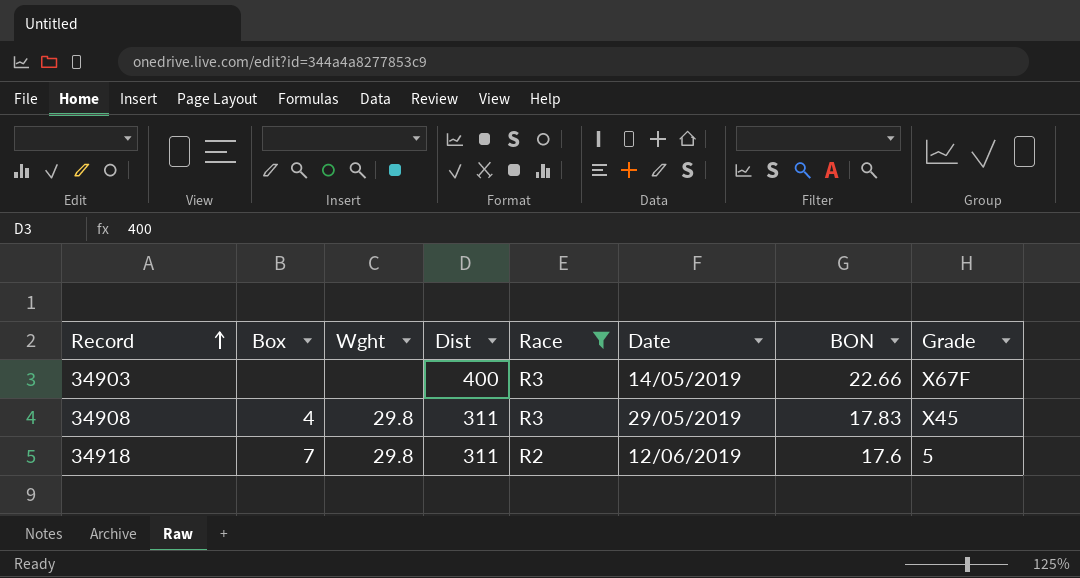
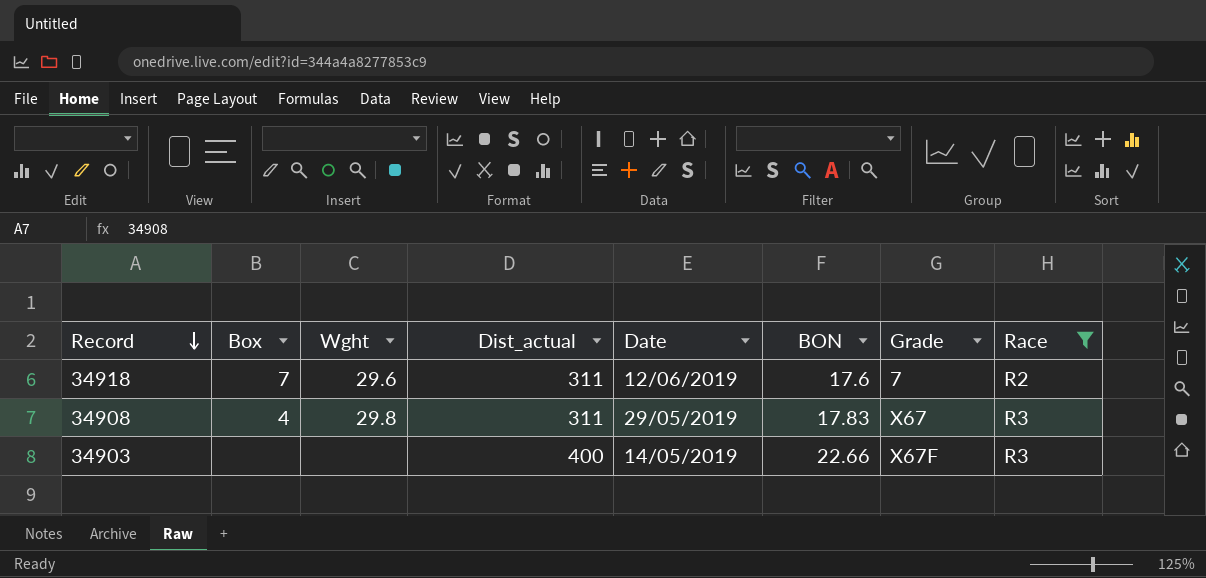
row order: Record ascending -> Record descending
column name: Dist -> Dist_actual
column Race | position: 5 -> 8
34918 | Wght: 29.8 -> 29.6
34918 | Grade: 5 -> 7
34908 | Grade: X45 -> X67

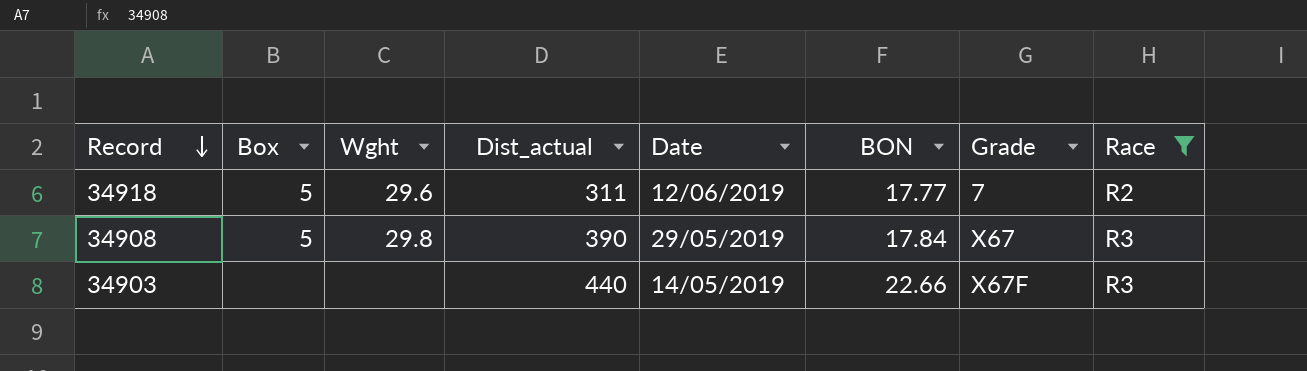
34918 | Box: 7 -> 5
34918 | BON: 17.6 -> 17.77
34908 | Box: 4 -> 5
34908 | Dist_actual: 311 -> 390
34908 | BON: 17.83 -> 17.84
34903 | Dist_actual: 400 -> 440

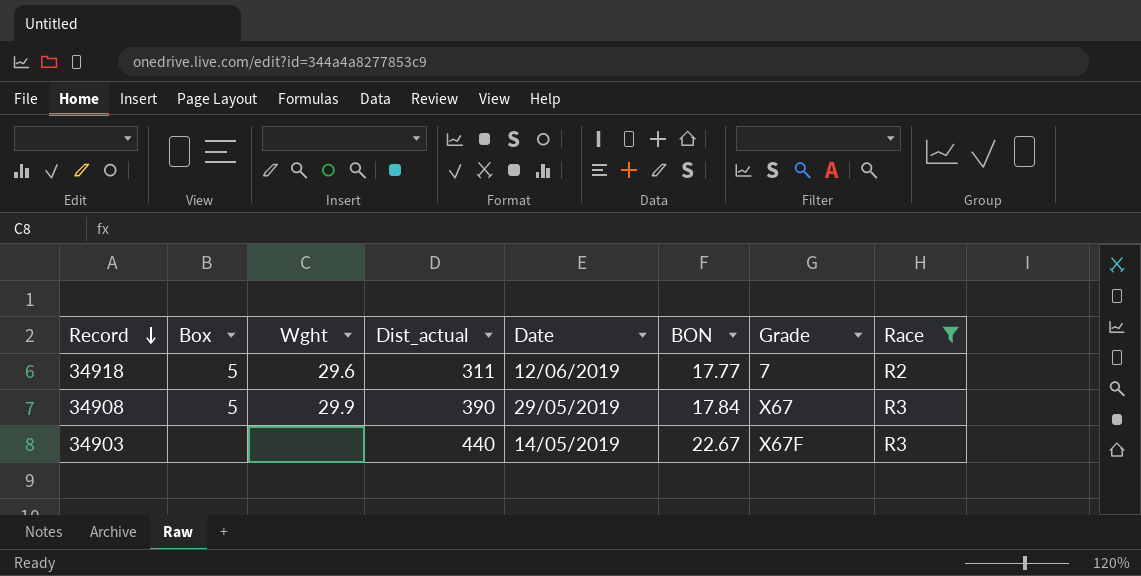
34908 | Wght: 29.8 -> 29.9
34903 | BON: 22.66 -> 22.67

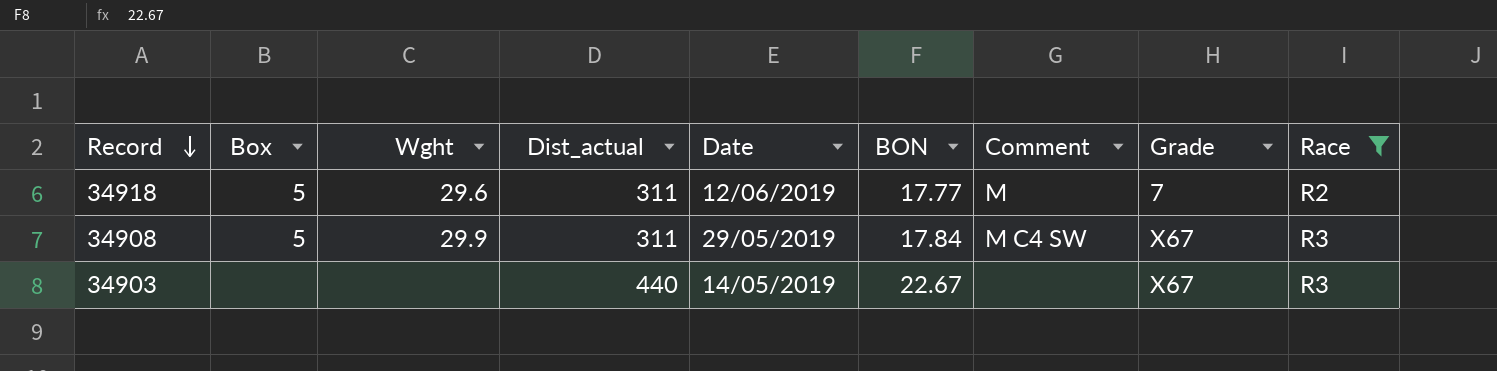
column Comment | position: none -> 7
34908 | Dist_actual: 390 -> 311
34903 | Grade: X67F -> X67

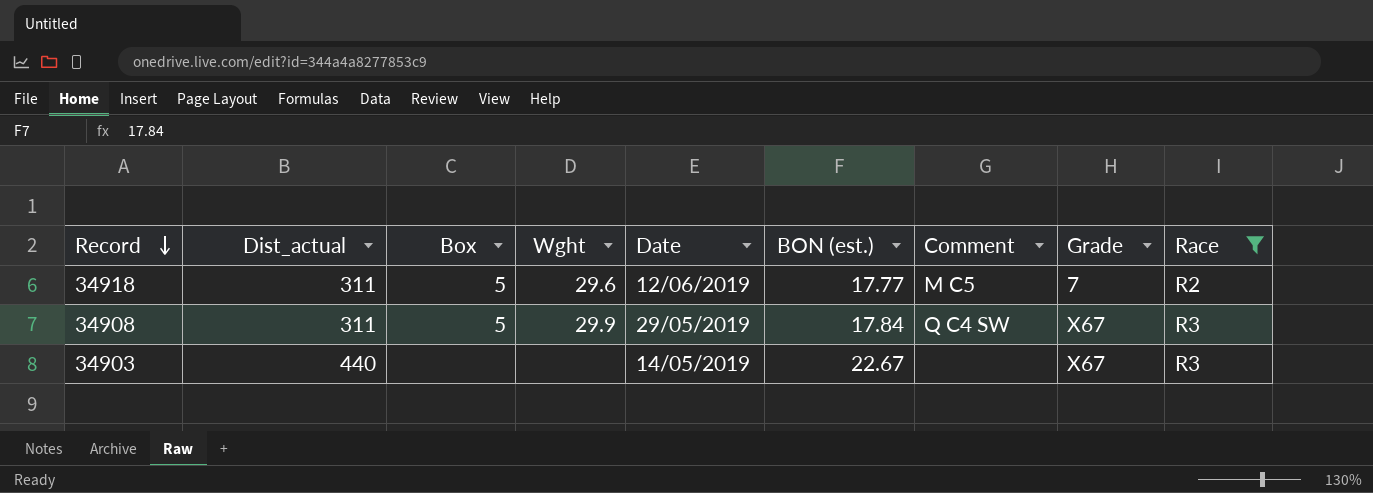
column Dist_actual | position: 4 -> 2
column name: BON -> BON (est.)
34918 | Comment: M -> M C5
34908 | Comment: M C4 SW -> Q C4 SW

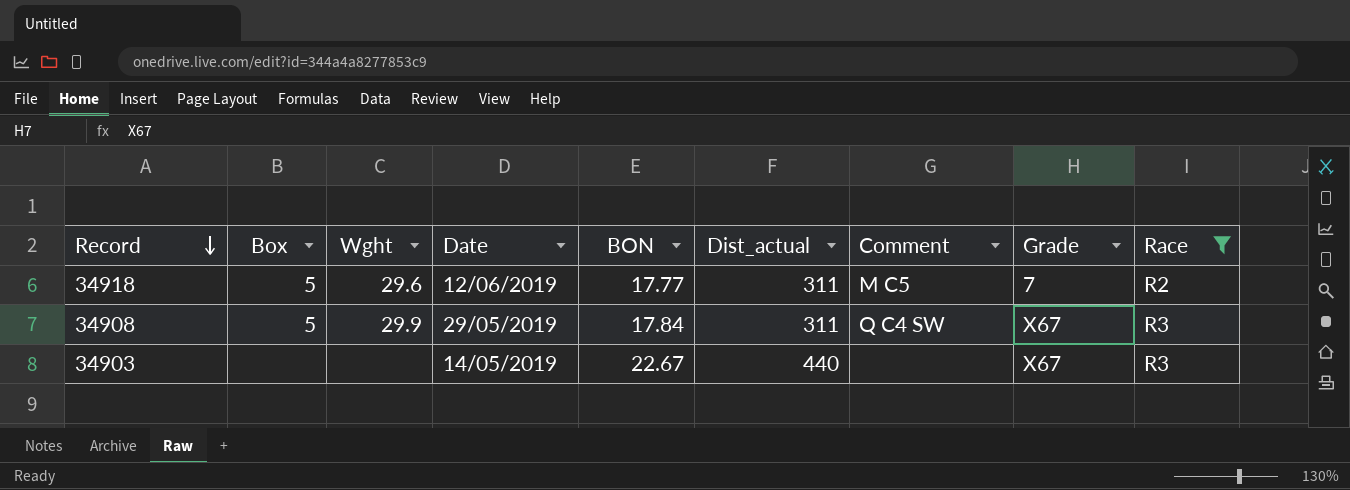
column name: BON (est.) -> BON
column Dist_actual | position: 2 -> 6

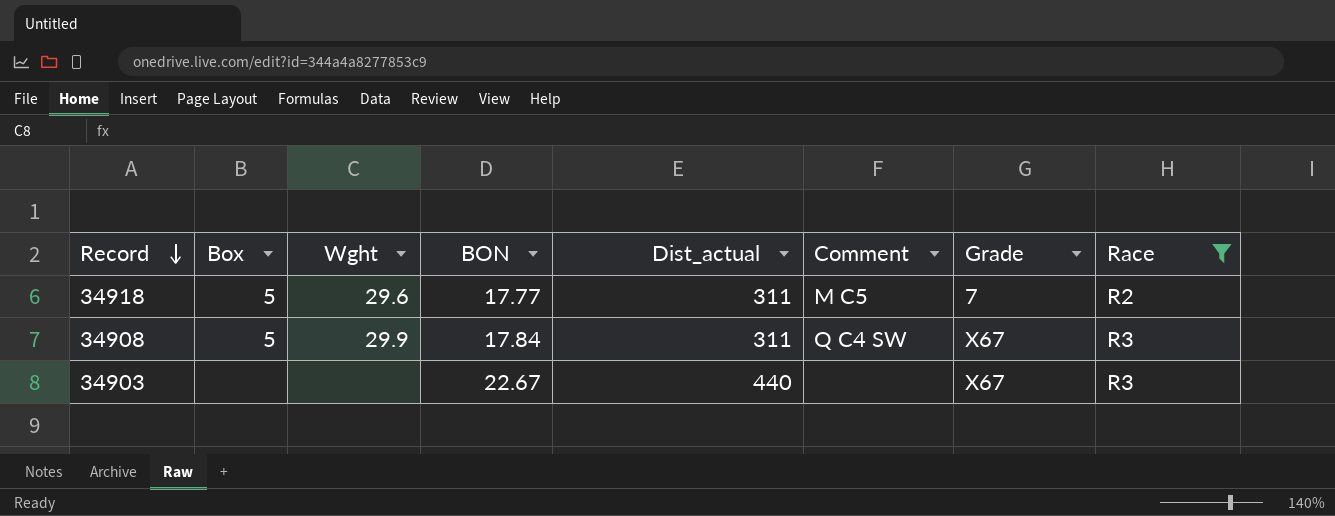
column Date | position: 4 -> none

